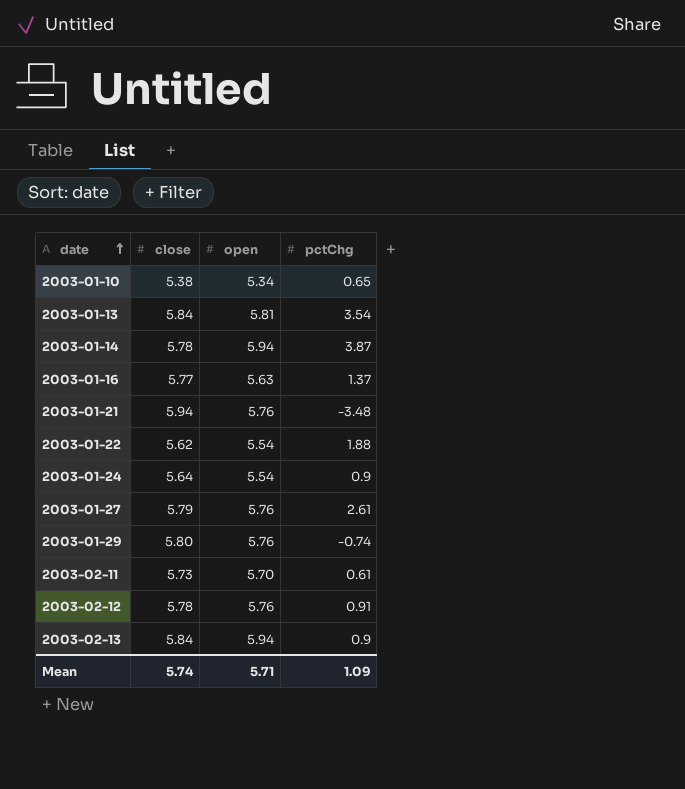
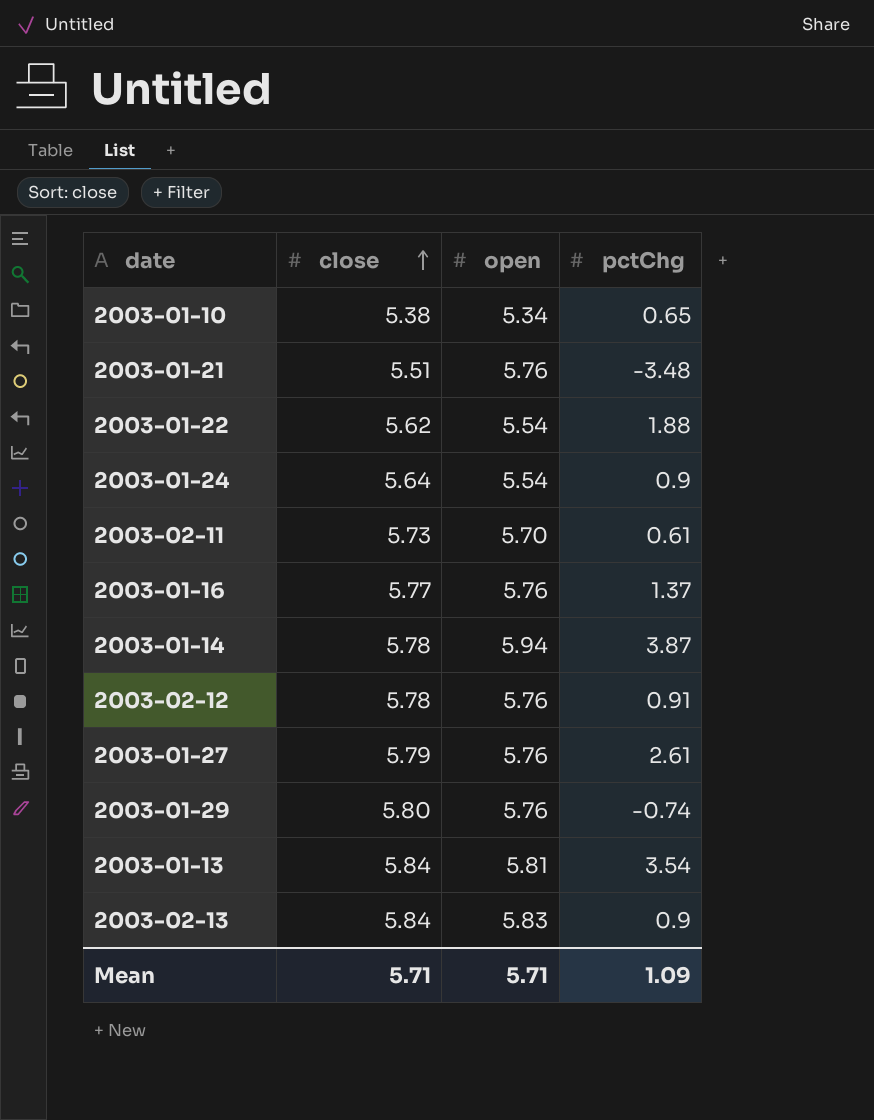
row order: date ascending -> close ascending
2003-01-21 | close: 5.94 -> 5.51
2003-01-16 | open: 5.63 -> 5.76
2003-02-13 | open: 5.94 -> 5.83
Mean | close: 5.74 -> 5.71

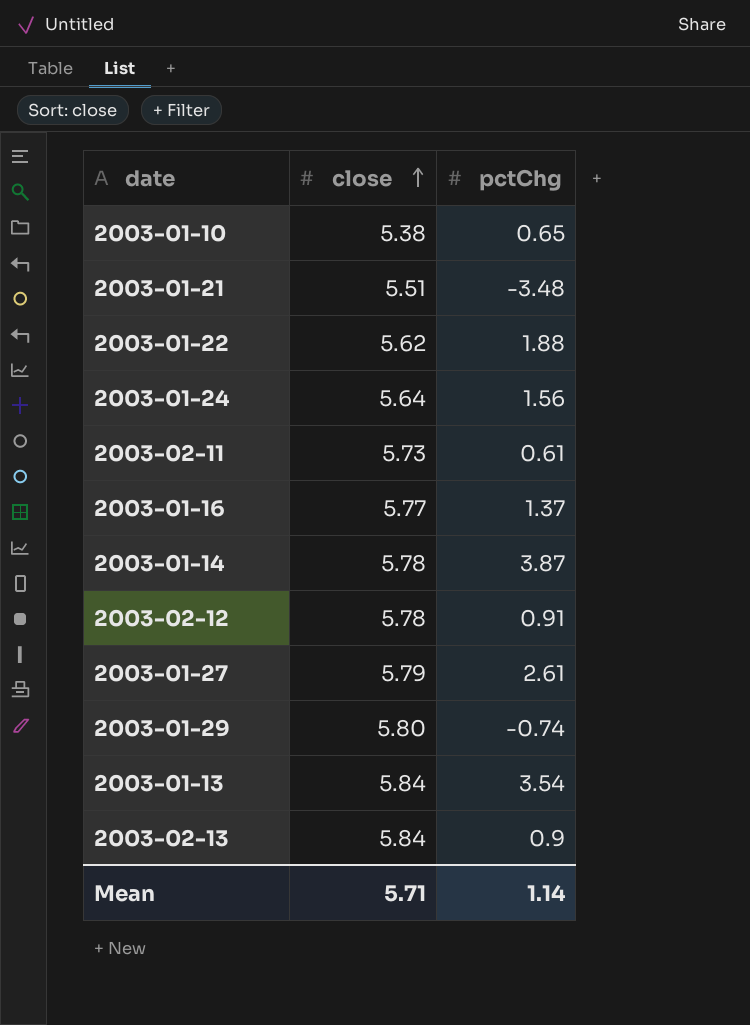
column open | position: 3 -> none
2003-01-24 | pctChg: 0.9 -> 1.56
Mean | pctChg: 1.09 -> 1.14

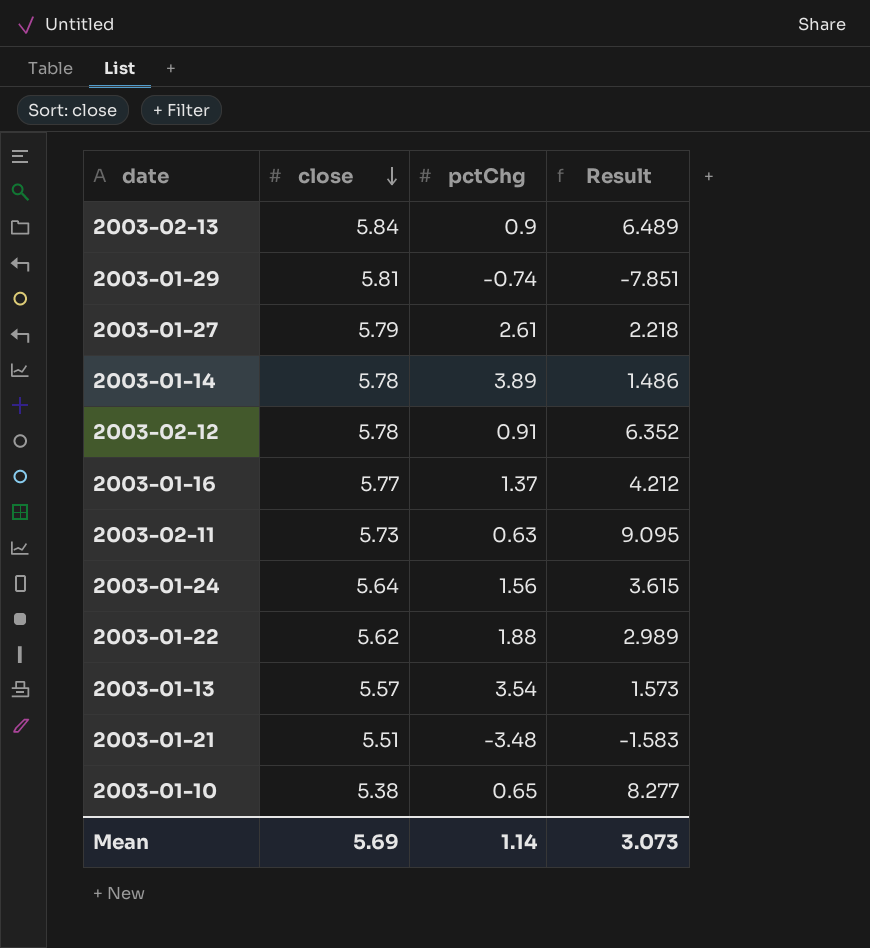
row order: close ascending -> close descending
column Result | formula: none -> [close] / [pctChg]
2003-01-29 | close: 5.80 -> 5.81
2003-01-14 | pctChg: 3.87 -> 3.89
2003-02-11 | pctChg: 0.61 -> 0.63
2003-01-13 | close: 5.84 -> 5.57
Mean | close: 5.71 -> 5.69

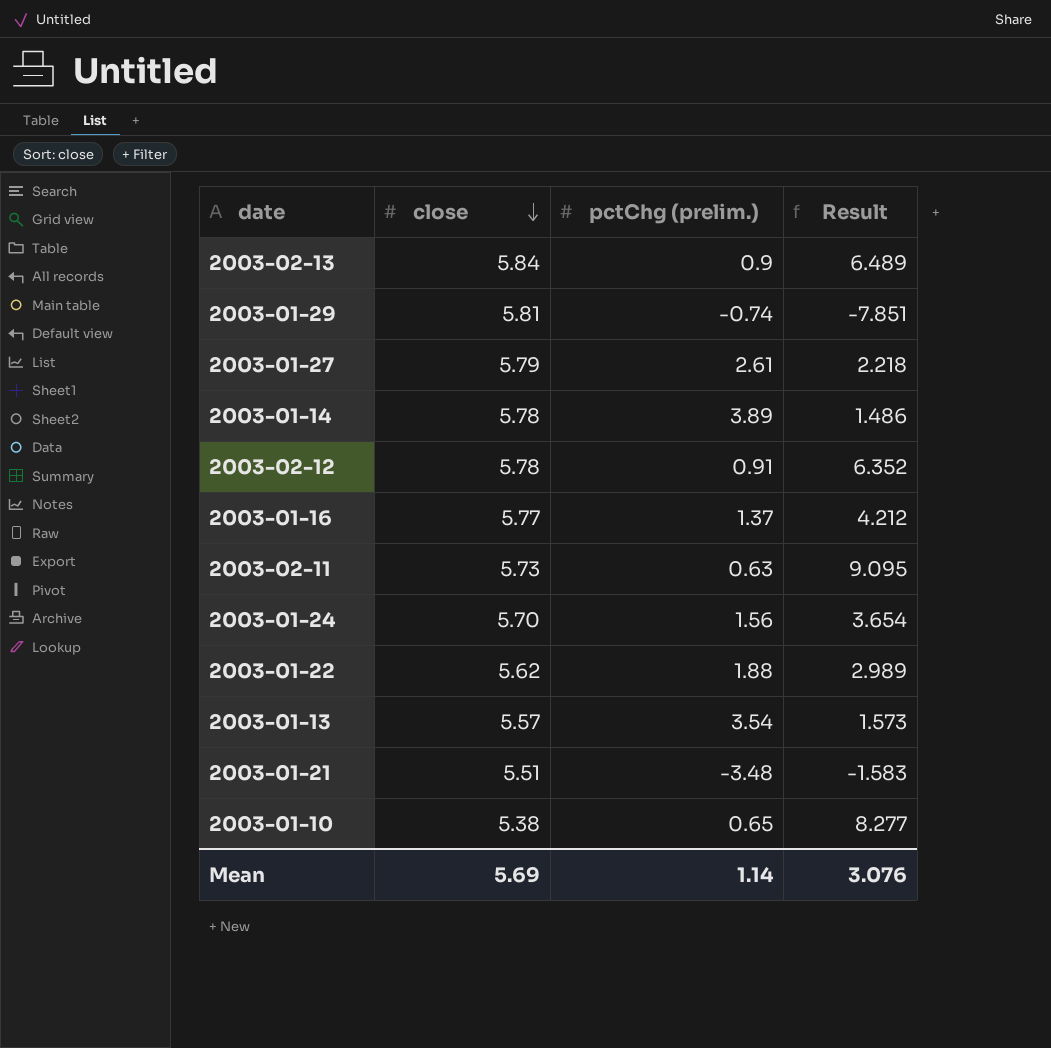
column name: pctChg -> pctChg (prelim.)
2003-01-24 | close: 5.64 -> 5.70
2003-01-24 | Result: 3.615 -> 3.654
Mean | Result: 3.073 -> 3.076

